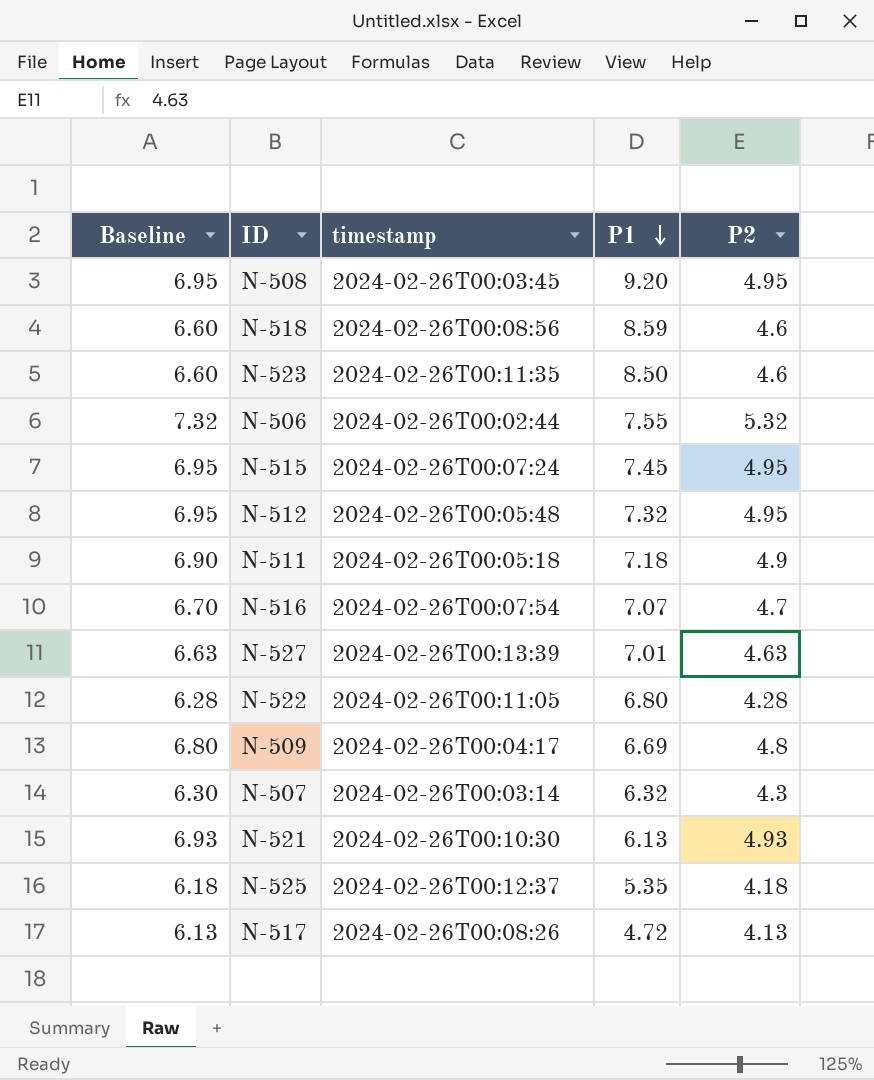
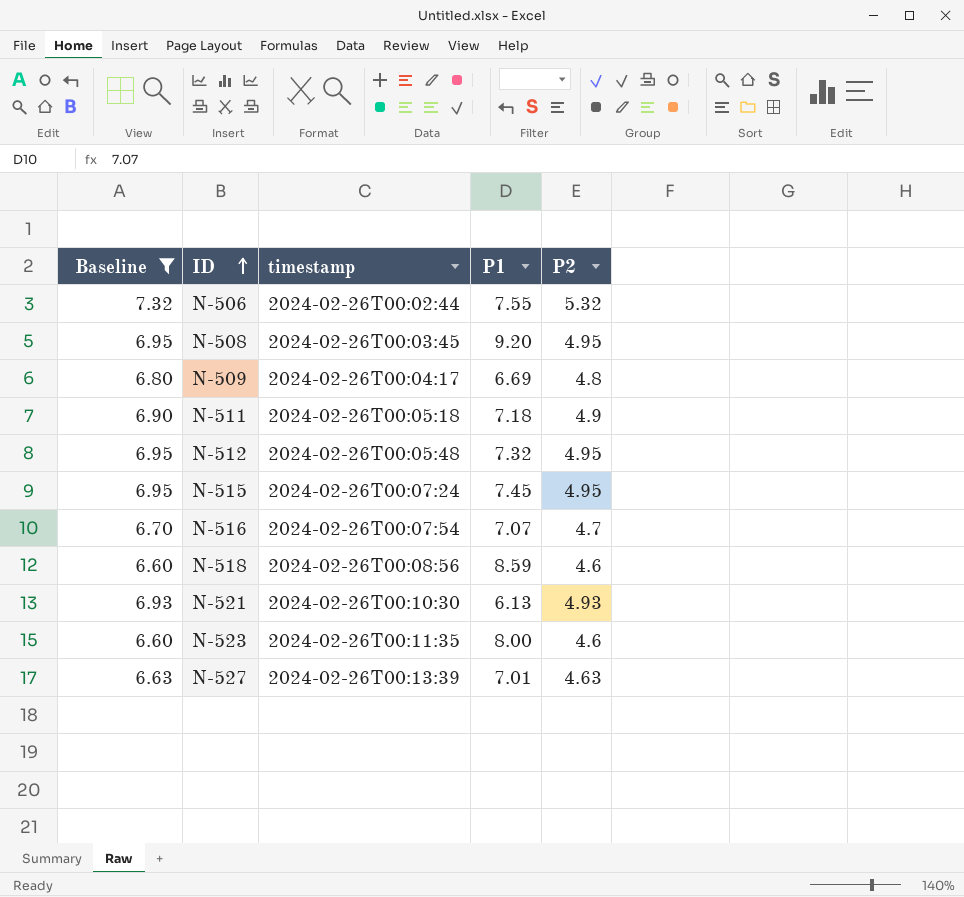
filter: none -> Baseline >= 6.60
row order: P1 descending -> ID ascending
N-523 | P1: 8.50 -> 8.00

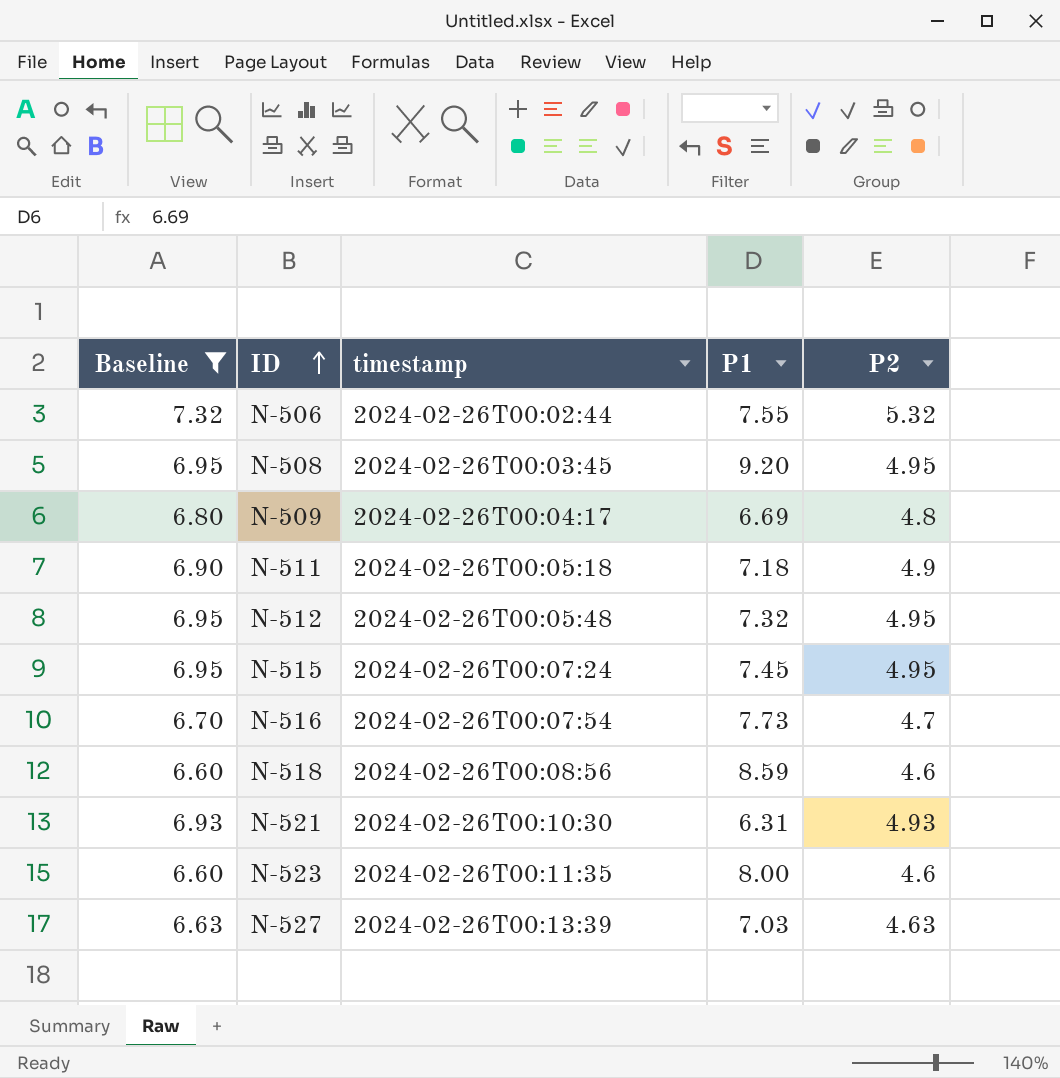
N-516 | P1: 7.07 -> 7.73
N-521 | P1: 6.13 -> 6.31
N-527 | P1: 7.01 -> 7.03

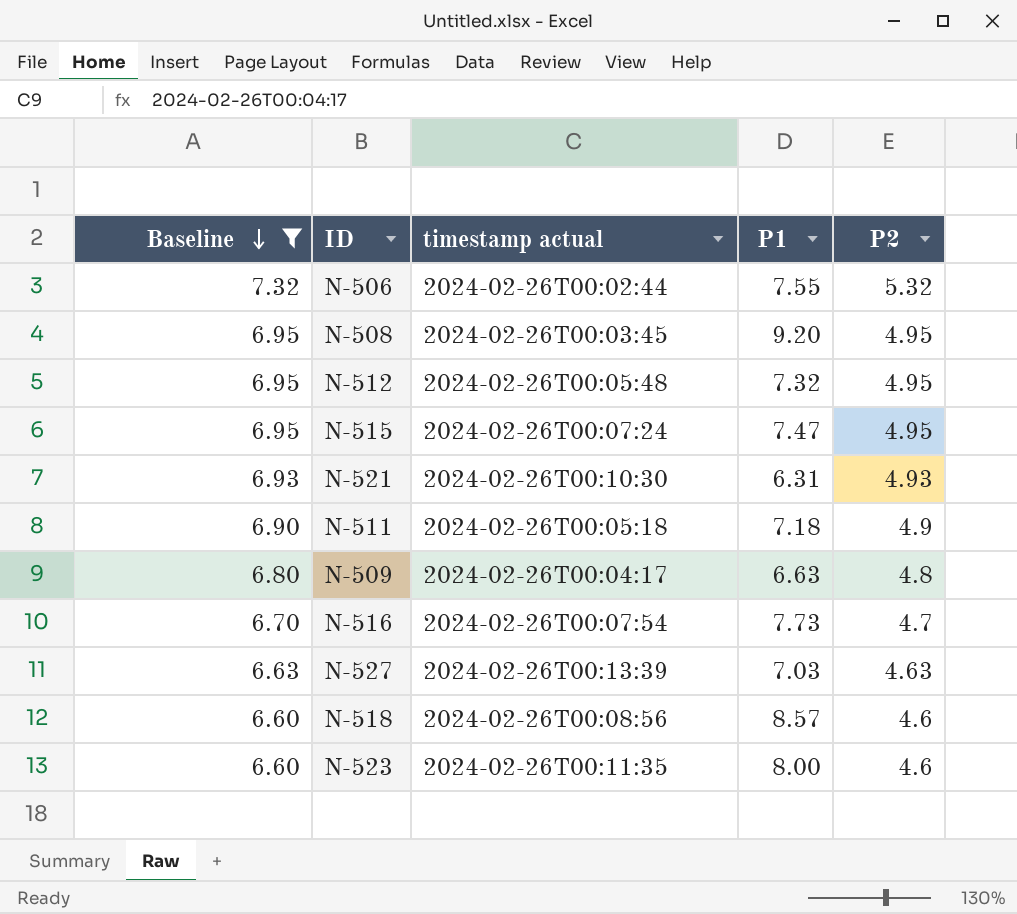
row order: ID ascending -> Baseline descending
column name: timestamp -> timestamp actual
N-515 | P1: 7.45 -> 7.47
N-509 | P1: 6.69 -> 6.63
N-518 | P1: 8.59 -> 8.57

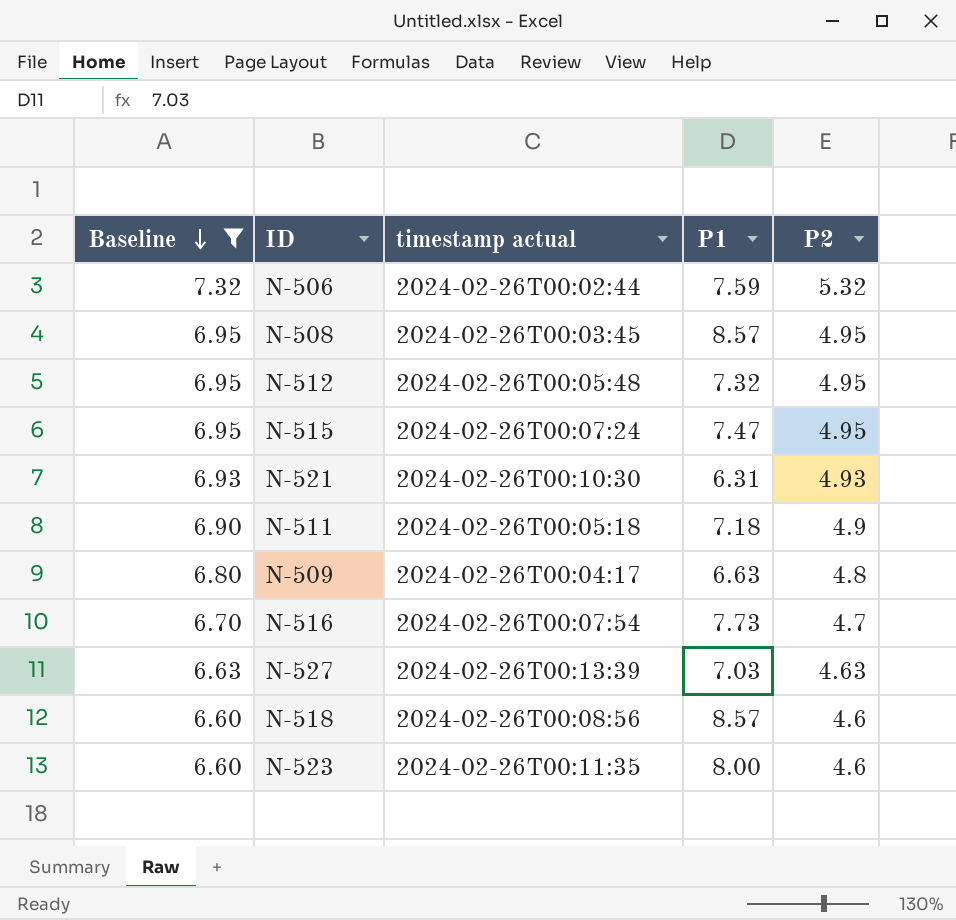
N-506 | P1: 7.55 -> 7.59
N-508 | P1: 9.20 -> 8.57

